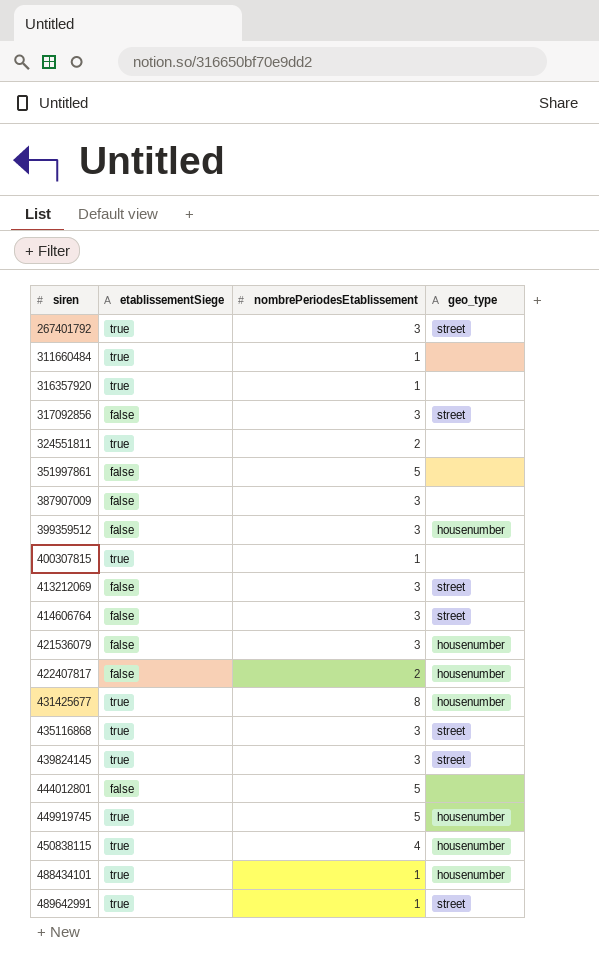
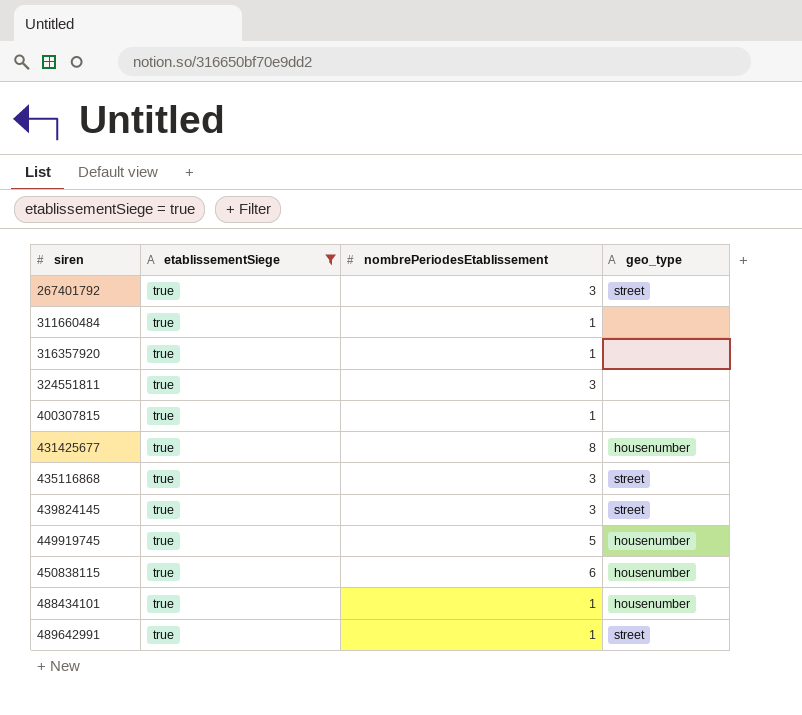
filter: none -> etablissementSiege = true
324551811 | nombrePeriodesEtablissement: 2 -> 3
450838115 | nombrePeriodesEtablissement: 4 -> 6

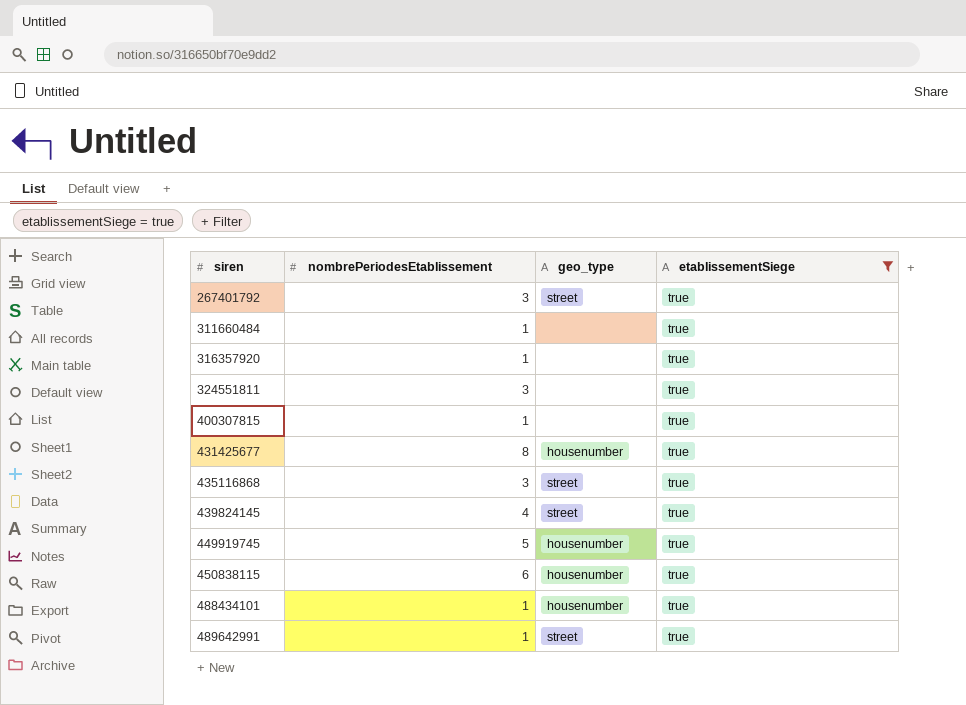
column etablissementSiege | position: 2 -> 4
439824145 | nombrePeriodesEtablissement: 3 -> 4

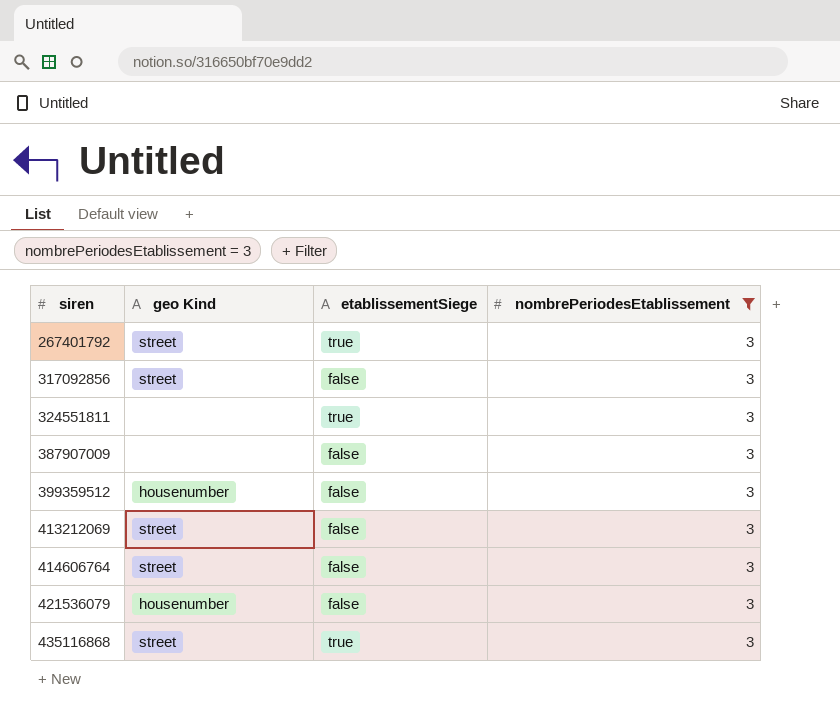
filter: etablissementSiege = true -> nombrePeriodesEtablissement = 3
column name: geo_type -> geo Kind
column nombrePeriodesEtablissement | position: 2 -> 4

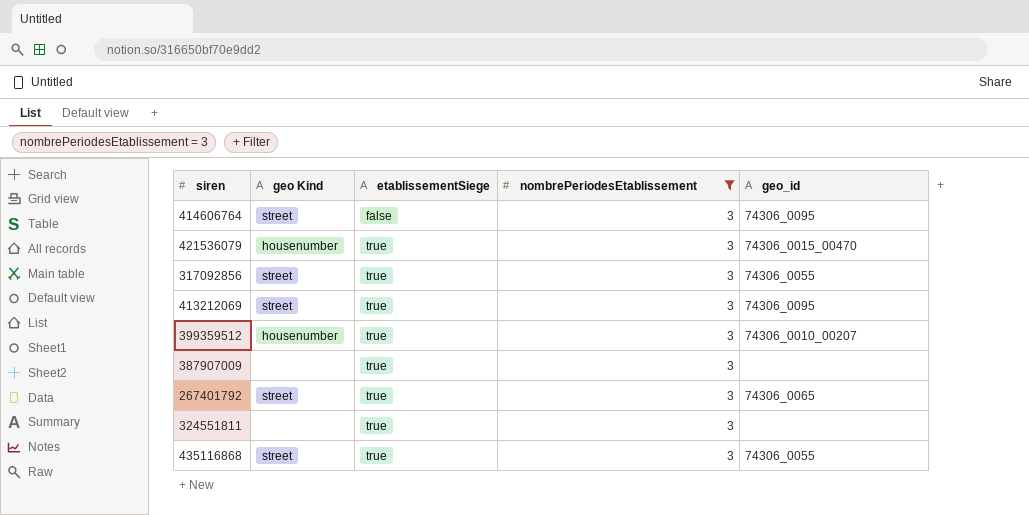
row order: siren ascending -> etablissementSiege ascending
column geo_id | position: none -> 5
421536079 | etablissementSiege: false -> true
317092856 | etablissementSiege: false -> true
413212069 | etablissementSiege: false -> true
399359512 | etablissementSiege: false -> true
387907009 | etablissementSiege: false -> true

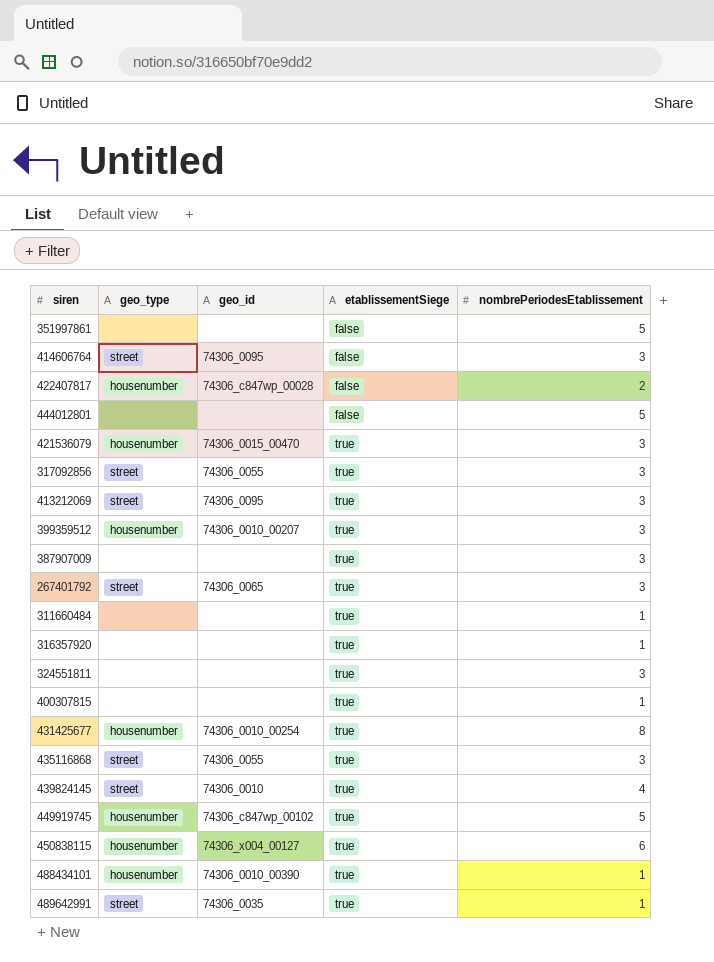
filter: nombrePeriodesEtablissement = 3 -> none
column name: geo Kind -> geo_type
column geo_id | position: 5 -> 3

